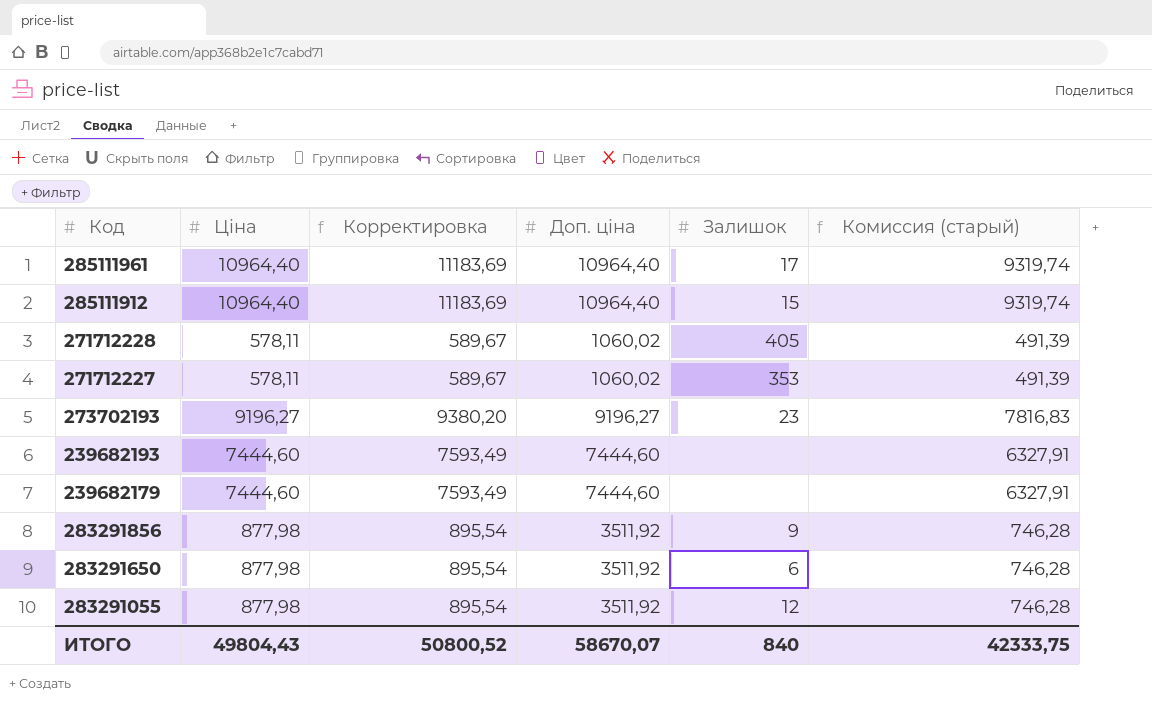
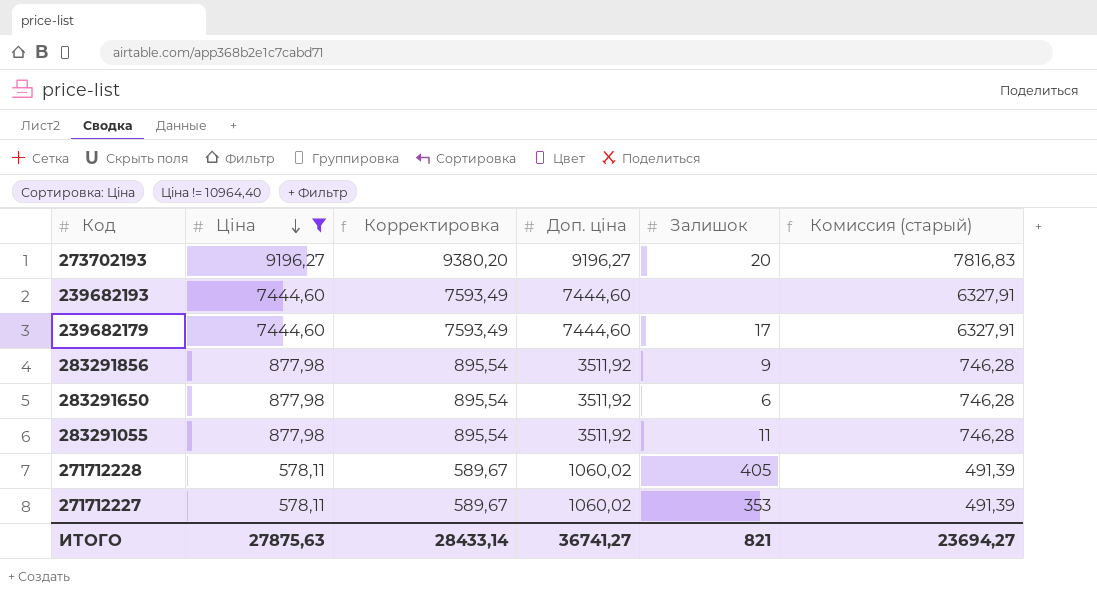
filter: none -> Ціна != 10964,40
row order: none -> Ціна descending
273702193 | Залишок: 23 -> 20
239682179 | Залишок: none -> 17
283291055 | Залишок: 12 -> 11
ИТОГО | Ціна: 49804,43 -> 27875,63
ИТОГО | Корректировка: 50800,52 -> 28433,14
ИТОГО | Доп. ціна: 58670,07 -> 36741,27
ИТОГО | Залишок: 840 -> 821
ИТОГО | Комиссия (старый): 42333,75 -> 23694,27

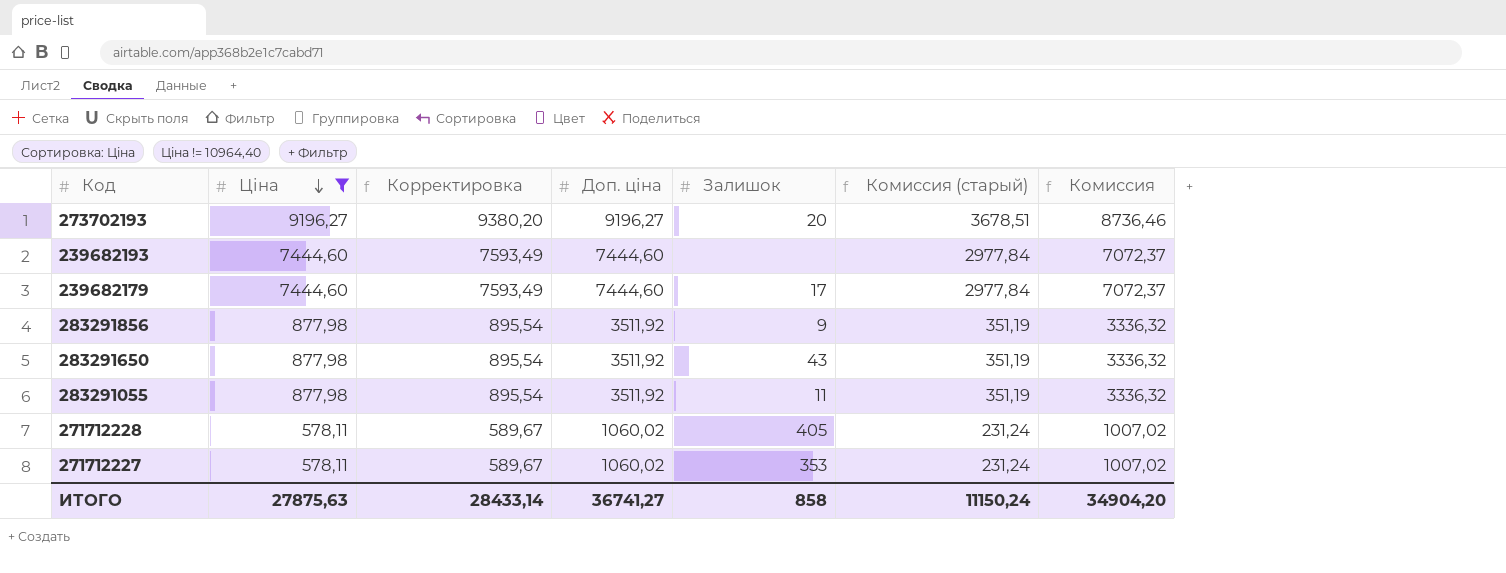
column Комиссия (старый) | formula: [Ціна] * 0,85 -> [Ціна] * 0,4
column Комиссия | formula: none -> [Доп. ціна] * 0,95
283291650 | Залишок: 6 -> 43
ИТОГО | Залишок: 821 -> 858
ИТОГО | Комиссия (старый): 23694,27 -> 11150,24

